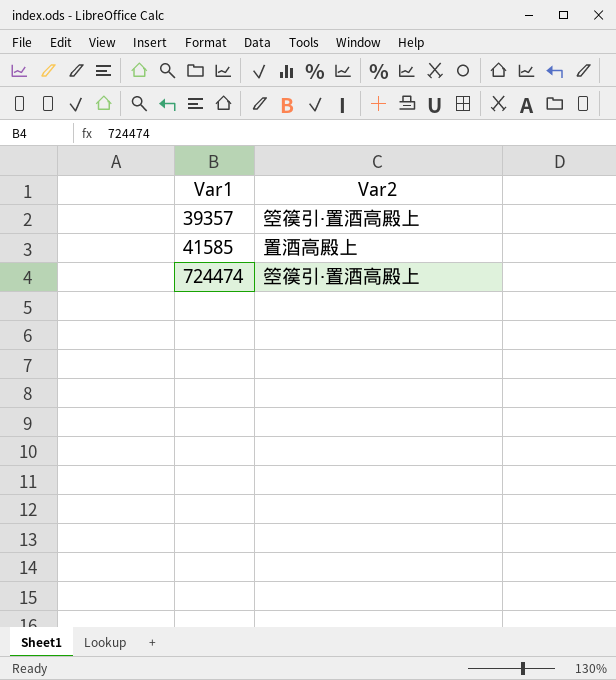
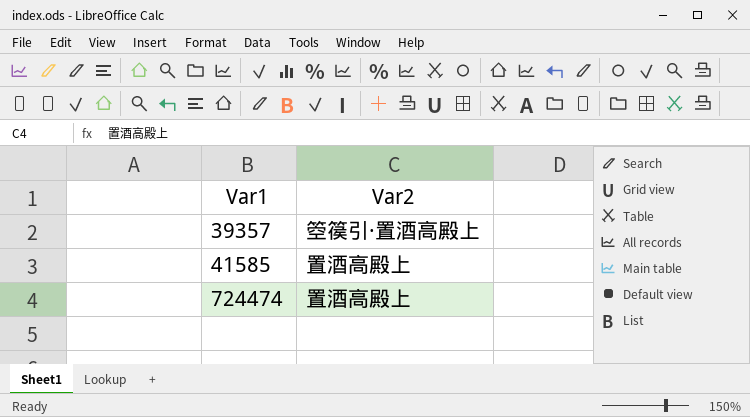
724474 | Var2: 箜篌引·置酒高殿上 -> 置酒高殿上

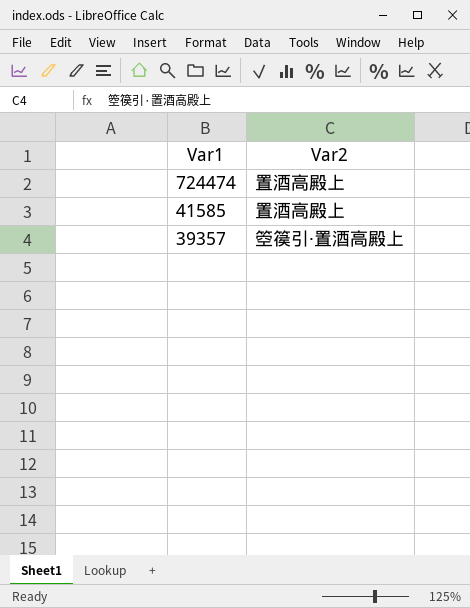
row order: Var1 ascending -> Var1 descending

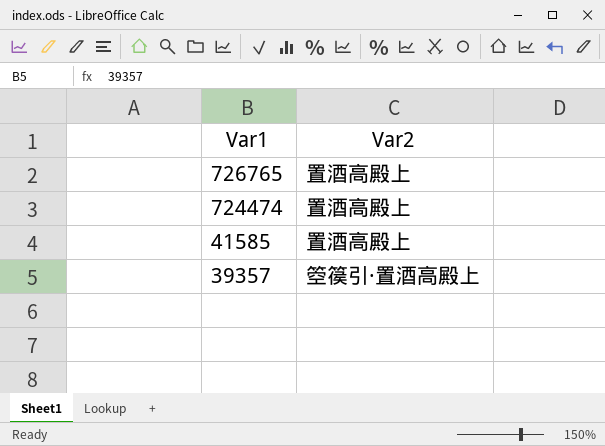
row 726765: none -> 置酒高殿上

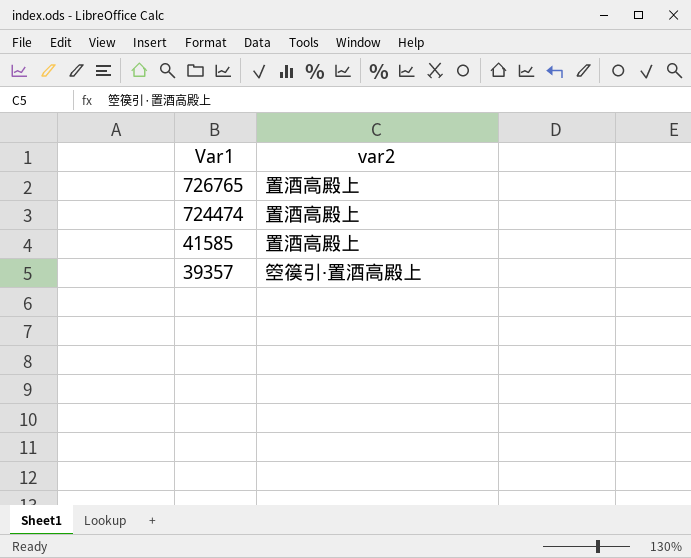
column name: Var2 -> var2

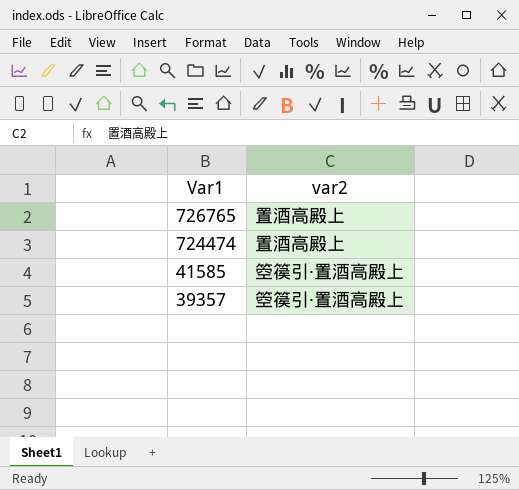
41585 | var2: 置酒高殿上 -> 箜篌引·置酒高殿上

